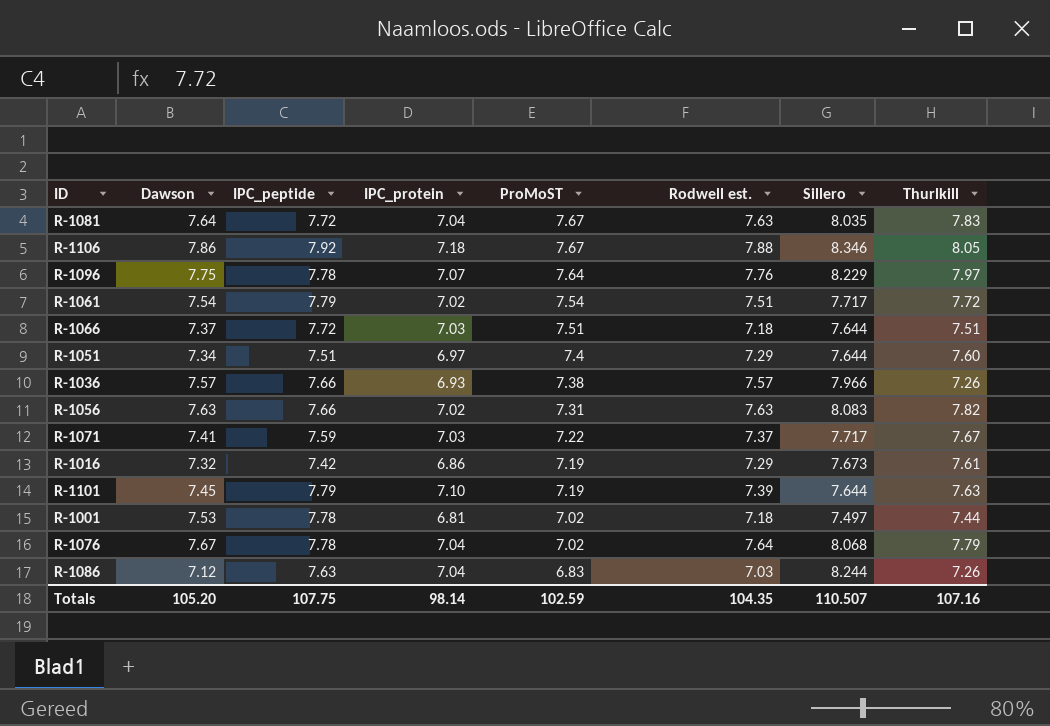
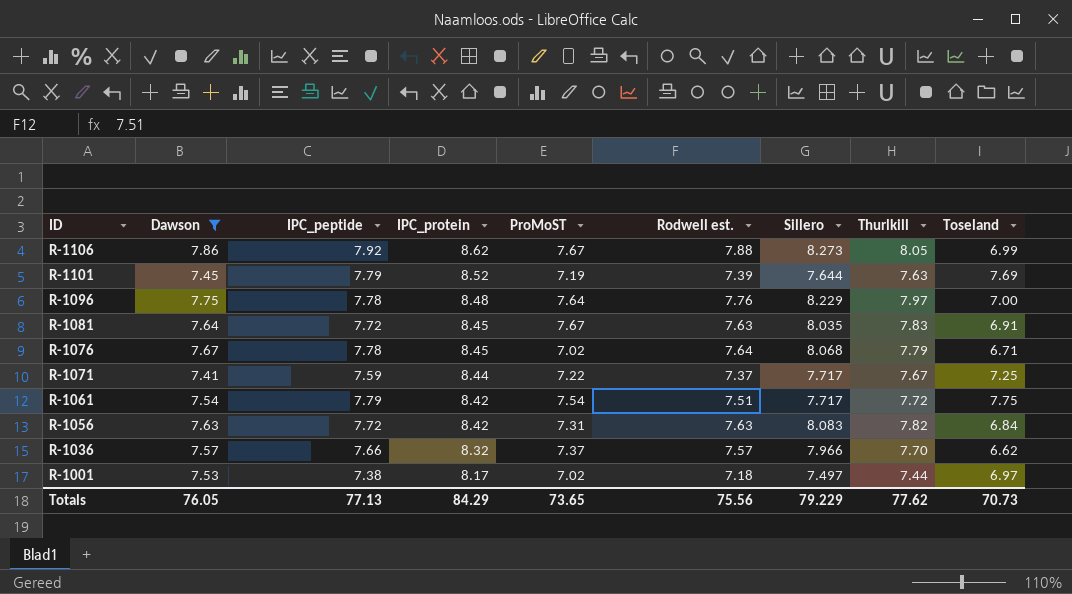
filter: none -> Dawson >= 7.41
row order: ProMoST descending -> ID descending
column Toseland | position: none -> 9
R-1106 | IPC_protein: 7.18 -> 8.62
R-1106 | Sillero: 8.346 -> 8.273
R-1101 | IPC_protein: 7.10 -> 8.52
R-1096 | IPC_protein: 7.07 -> 8.48
R-1081 | IPC_protein: 7.04 -> 8.45
R-1076 | IPC_protein: 7.04 -> 8.45
R-1071 | IPC_protein: 7.03 -> 8.44
R-1061 | IPC_protein: 7.02 -> 8.42
R-1056 | IPC_peptide: 7.66 -> 7.72
R-1056 | IPC_protein: 7.02 -> 8.42
R-1036 | IPC_protein: 6.93 -> 8.32
R-1036 | ProMoST: 7.38 -> 7.37
R-1036 | Thurlkill: 7.26 -> 7.70
R-1001 | IPC_peptide: 7.78 -> 7.38
R-1001 | IPC_protein: 6.81 -> 8.17
Totals | Dawson: 105.20 -> 76.05
Totals | IPC_peptide: 107.75 -> 77.13
Totals | IPC_protein: 98.14 -> 84.29
Totals | ProMoST: 102.59 -> 73.65
Totals | Rodwell est.: 104.35 -> 75.56
Totals | Sillero: 110.507 -> 79.229
Totals | Thurlkill: 107.16 -> 77.62

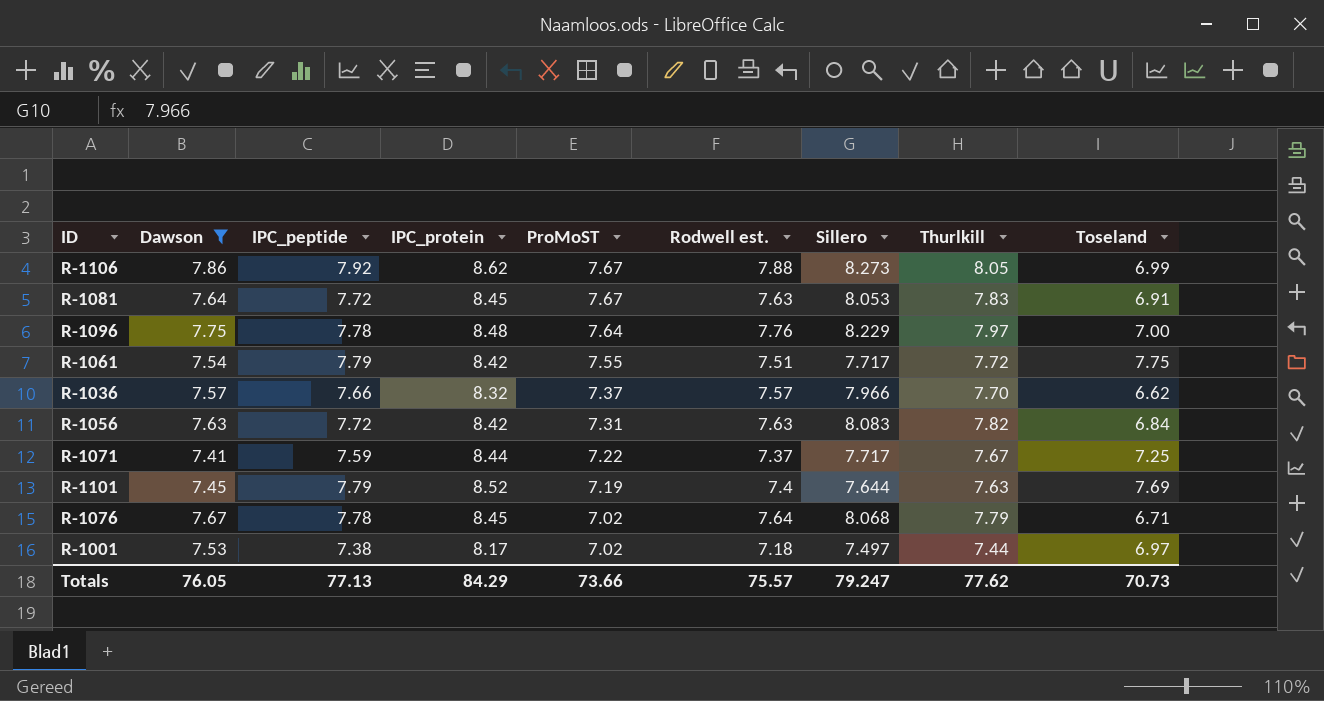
row order: ID descending -> ProMoST descending
R-1081 | Sillero: 8.035 -> 8.053
R-1061 | ProMoST: 7.54 -> 7.55
R-1101 | Rodwell est.: 7.39 -> 7.4
Totals | ProMoST: 73.65 -> 73.66
Totals | Rodwell est.: 75.56 -> 75.57
Totals | Sillero: 79.229 -> 79.247

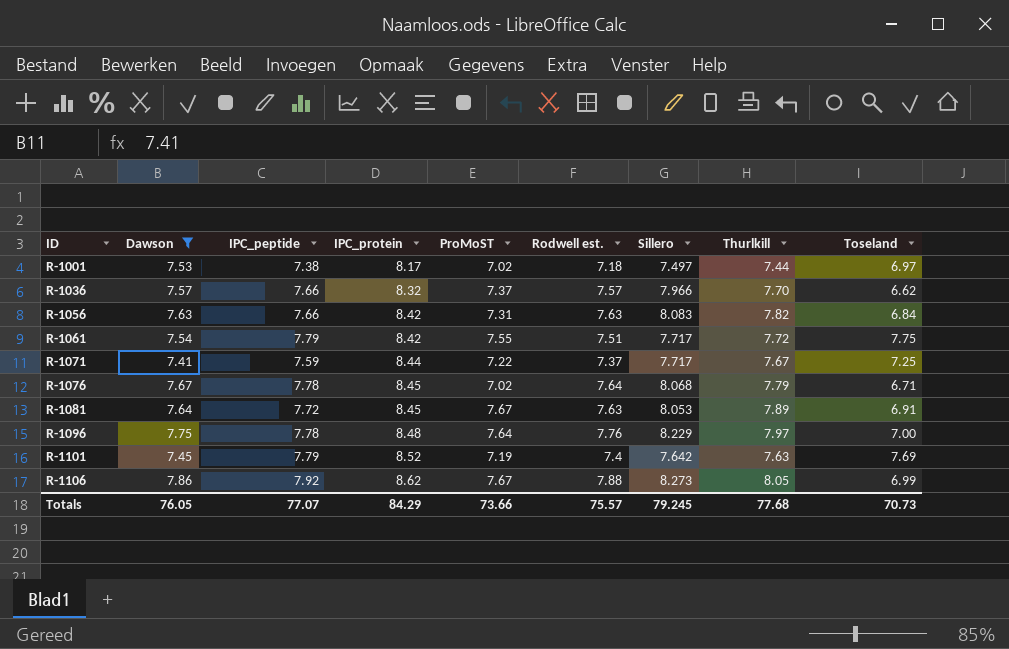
row order: ProMoST descending -> ID ascending
R-1056 | IPC_peptide: 7.72 -> 7.66
R-1081 | Thurlkill: 7.83 -> 7.89
R-1101 | Sillero: 7.644 -> 7.642
Totals | IPC_peptide: 77.13 -> 77.07
Totals | Sillero: 79.247 -> 79.245
Totals | Thurlkill: 77.62 -> 77.68

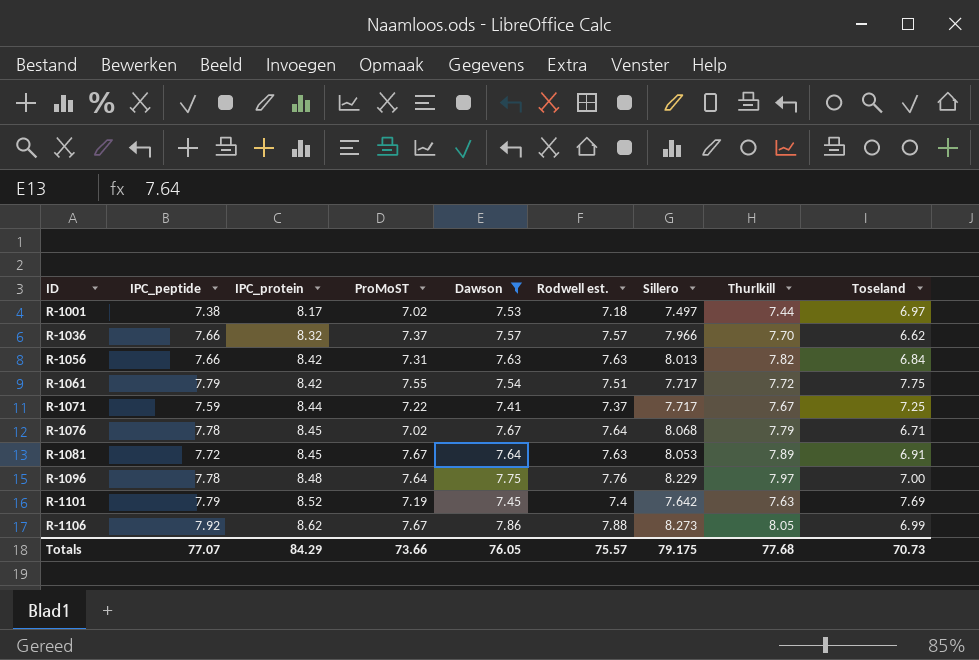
column Dawson | position: 2 -> 5
R-1056 | Sillero: 8.083 -> 8.013
Totals | Sillero: 79.245 -> 79.175

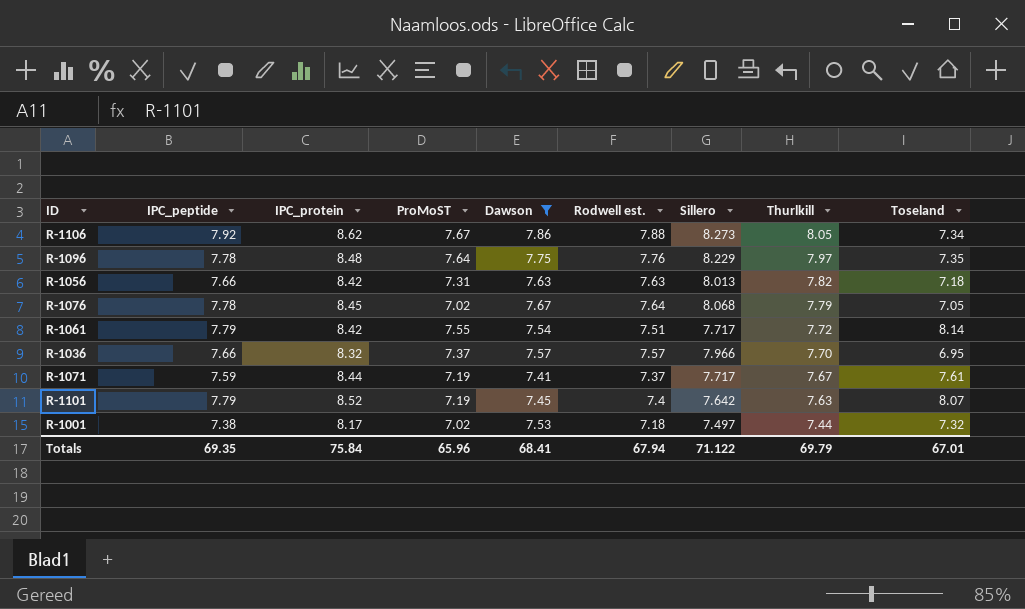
row order: ID ascending -> Thurlkill descending
row R-1081: 7.72 | 8.45 | 7.67 | 7.64 | 7.63 | 8.053 | 7.89 | 6.91 -> none
R-1106 | Toseland: 6.99 -> 7.34
R-1096 | Toseland: 7.00 -> 7.35
R-1056 | Toseland: 6.84 -> 7.18
R-1076 | Toseland: 6.71 -> 7.05
R-1061 | Toseland: 7.75 -> 8.14
R-1036 | Toseland: 6.62 -> 6.95
R-1071 | ProMoST: 7.22 -> 7.19
R-1071 | Toseland: 7.25 -> 7.61
R-1101 | Toseland: 7.69 -> 8.07
R-1001 | Toseland: 6.97 -> 7.32
Totals | IPC_peptide: 77.07 -> 69.35
Totals | IPC_protein: 84.29 -> 75.84
Totals | ProMoST: 73.66 -> 65.96
Totals | Dawson: 76.05 -> 68.41
Totals | Rodwell est.: 75.57 -> 67.94
Totals | Sillero: 79.175 -> 71.122
Totals | Thurlkill: 77.68 -> 69.79
Totals | Toseland: 70.73 -> 67.01

